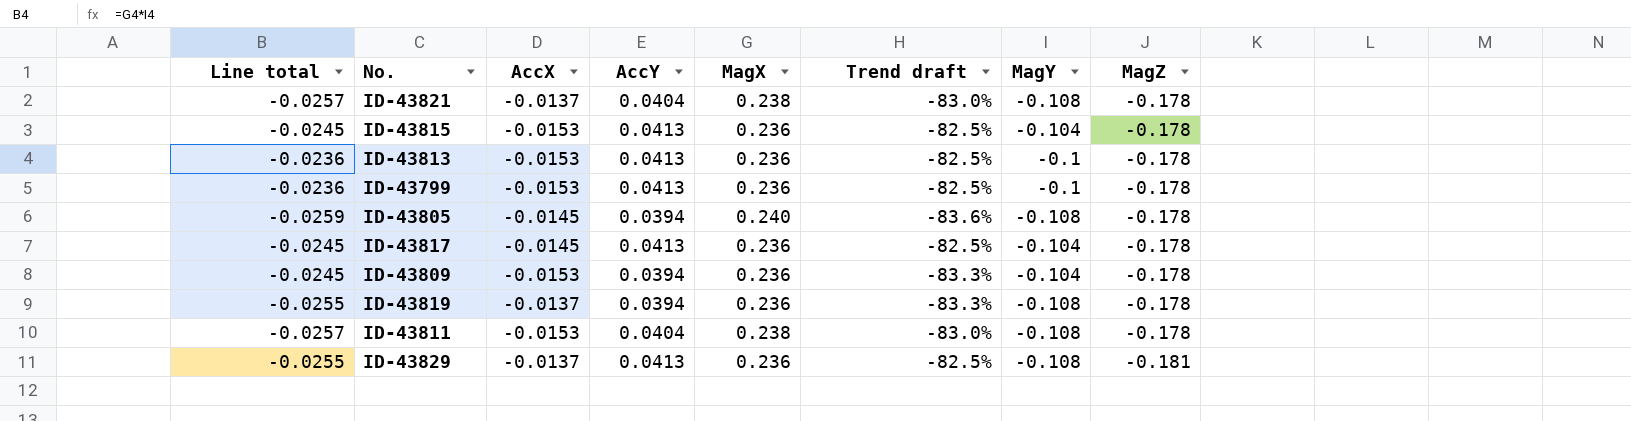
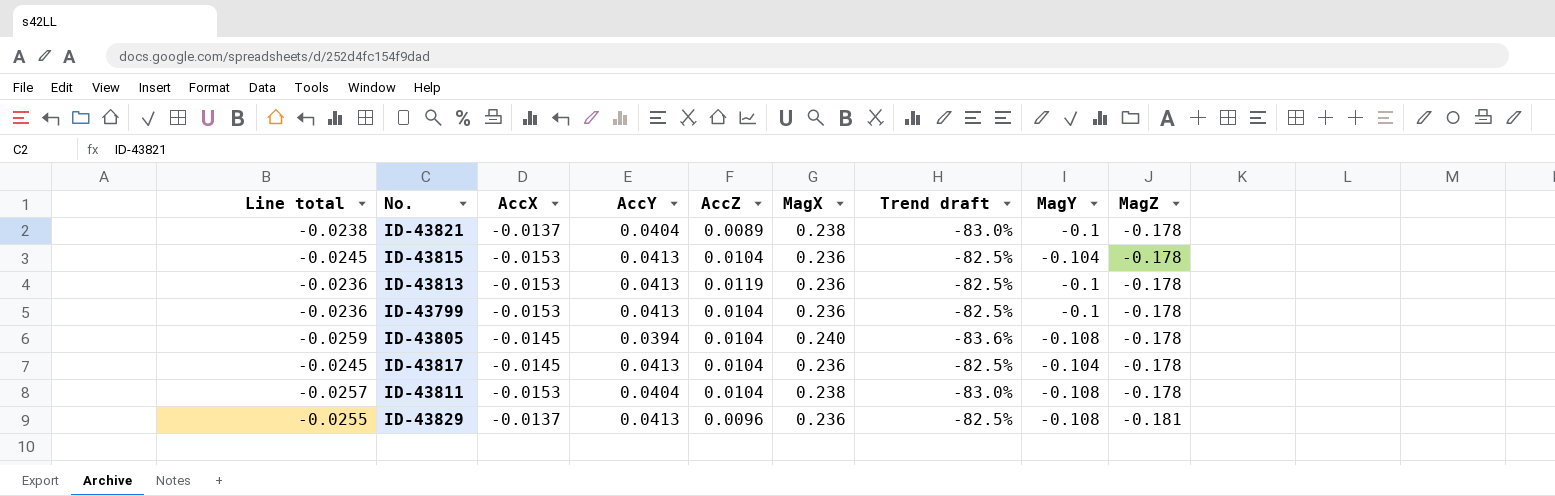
column AccZ | position: none -> 5
row ID-43809: -0.0245 | -0.0153 | 0.0394 | 0.236 | -83.3% | -0.104 | -0.178 -> none
row ID-43819: -0.0255 | -0.0137 | 0.0394 | 0.236 | -83.3% | -0.108 | -0.178 -> none
ID-43821 | Line total: -0.0257 -> -0.0238
ID-43821 | MagY: -0.108 -> -0.1

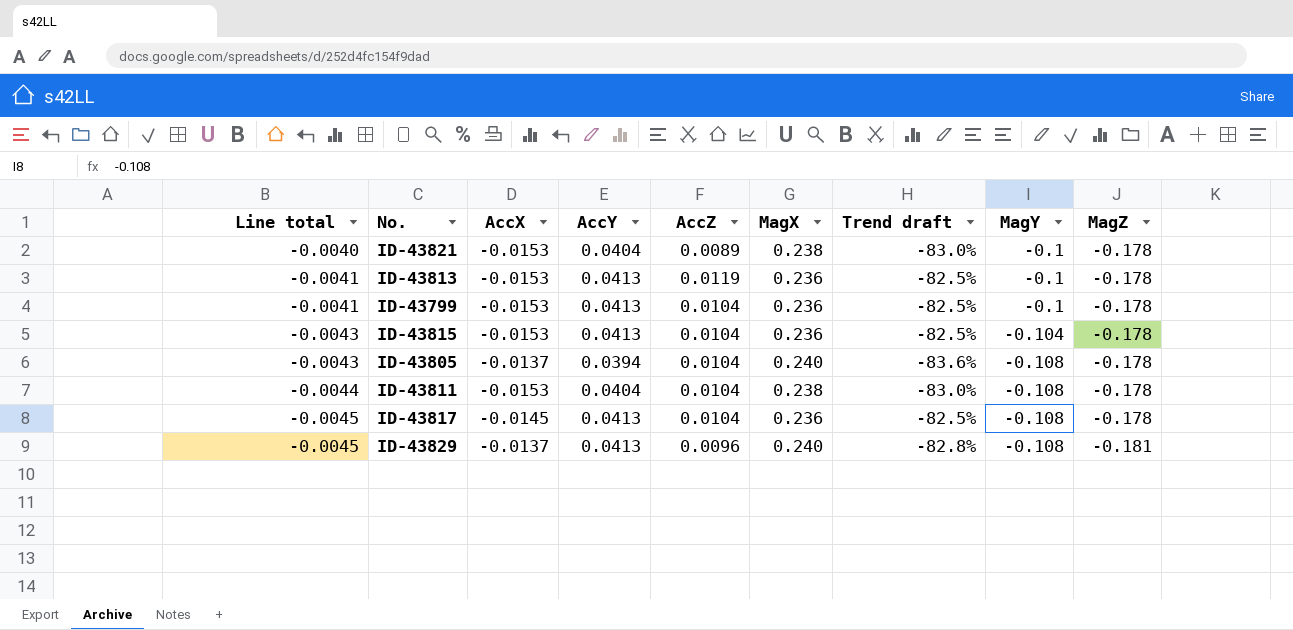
row order: MagZ descending -> Line total descending
column Line total | formula: [MagX] * [MagY] -> [AccY] * [MagY]
ID-43821 | AccX: -0.0137 -> -0.0153
ID-43805 | AccX: -0.0145 -> -0.0137
ID-43817 | MagY: -0.104 -> -0.108
ID-43829 | MagX: 0.236 -> 0.240
ID-43829 | Trend draft: -82.5% -> -82.8%

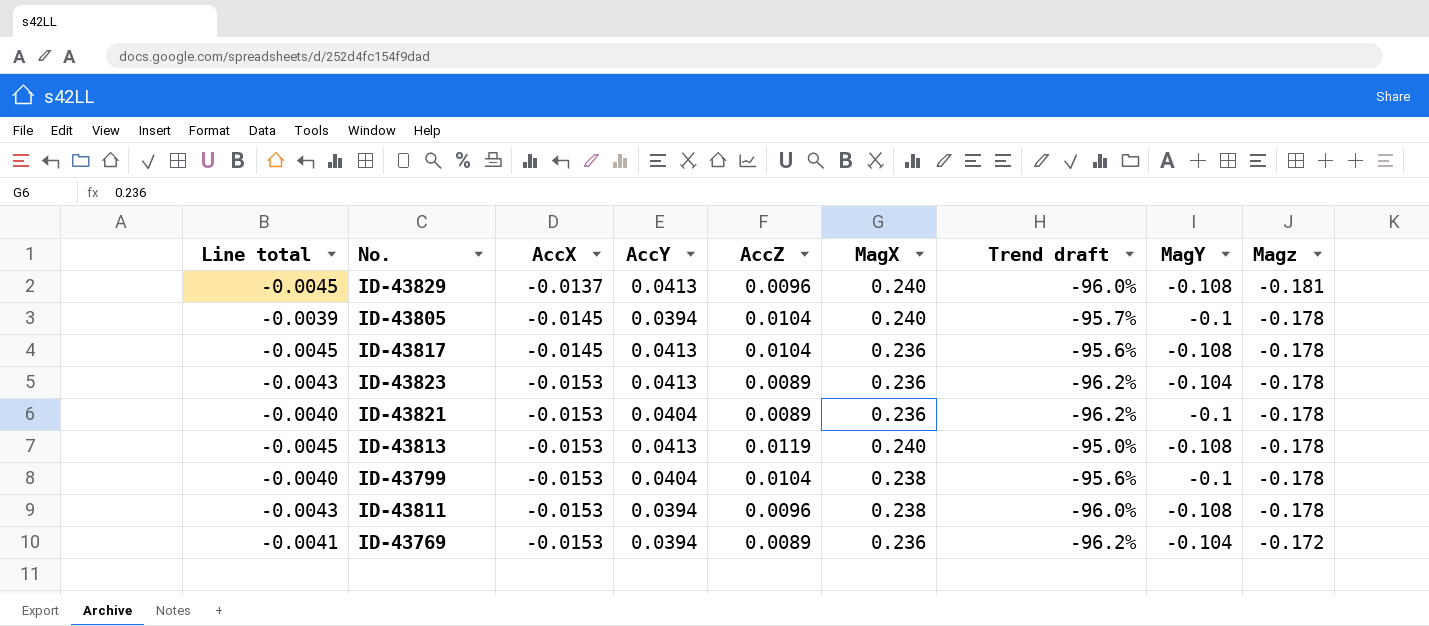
row order: Line total descending -> AccX descending
column Trend draft | formula: ([AccY] - [MagX]) / [MagX] -> ([AccZ] - [MagX]) / [MagX]
column name: MagZ -> Magz
row ID-43815: -0.0043 | -0.0153 | 0.0413 | 0.0104 | 0.236 | -82.5% | -0.104 | -0.178 -> none
ID-43805 | Line total: -0.0043 -> -0.0039
ID-43805 | AccX: -0.0137 -> -0.0145
ID-43805 | MagY: -0.108 -> -0.1
row ID-43823: none -> -0.0043 | -0.0153 | 0.0413 | 0.0089 | 0.236 | -96.2% | -0.104 | -0.178
ID-43821 | MagX: 0.238 -> 0.236
ID-43813 | Line total: -0.0041 -> -0.0045
ID-43813 | MagX: 0.236 -> 0.240
ID-43813 | MagY: -0.1 -> -0.108
ID-43799 | Line total: -0.0041 -> -0.0040
ID-43799 | AccY: 0.0413 -> 0.0404
ID-43799 | MagX: 0.236 -> 0.238
ID-43811 | Line total: -0.0044 -> -0.0043
ID-43811 | AccY: 0.0404 -> 0.0394
ID-43811 | AccZ: 0.0104 -> 0.0096
row ID-43769: none -> -0.0041 | -0.0153 | 0.0394 | 0.0089 | 0.236 | -96.2% | -0.104 | -0.172

